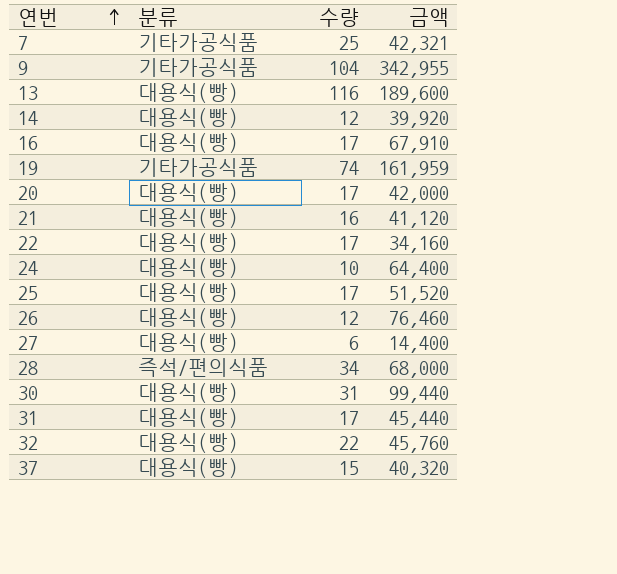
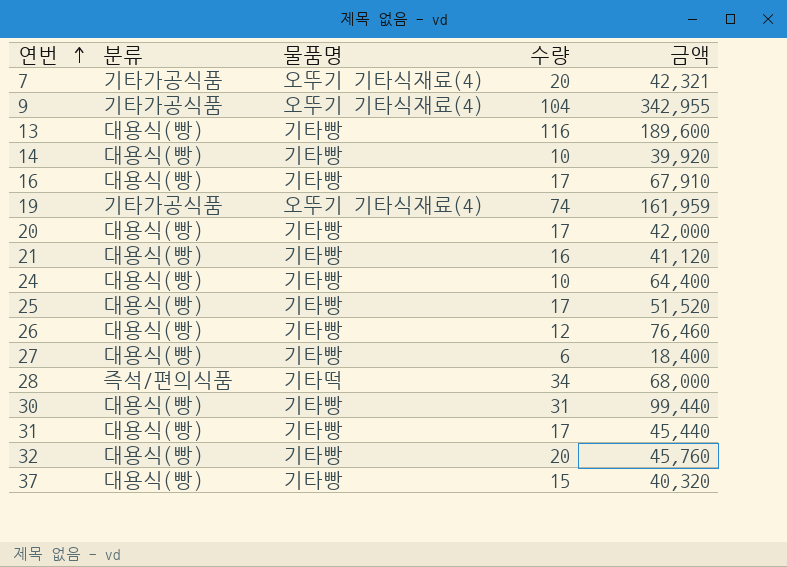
column 물품명 | position: none -> 3
row 22: 대용식(빵) | 17 | 34,160 -> none
7 | 수량: 25 -> 20
14 | 수량: 12 -> 10
27 | 금액: 14,400 -> 18,400
32 | 수량: 22 -> 20

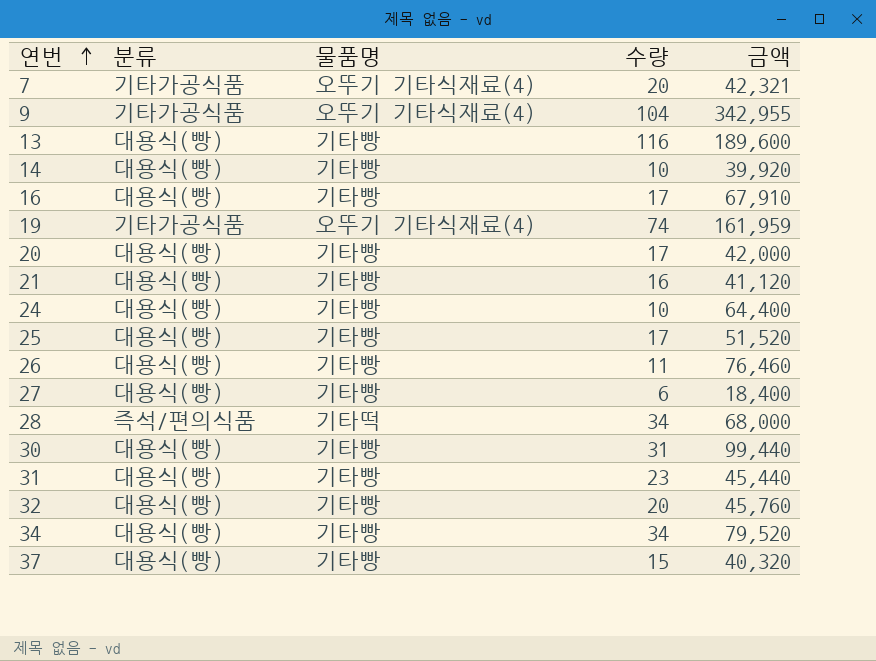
26 | 수량: 12 -> 11
31 | 수량: 17 -> 23
row 34: none -> 대용식(빵) | 기타빵 | 34 | 79,520

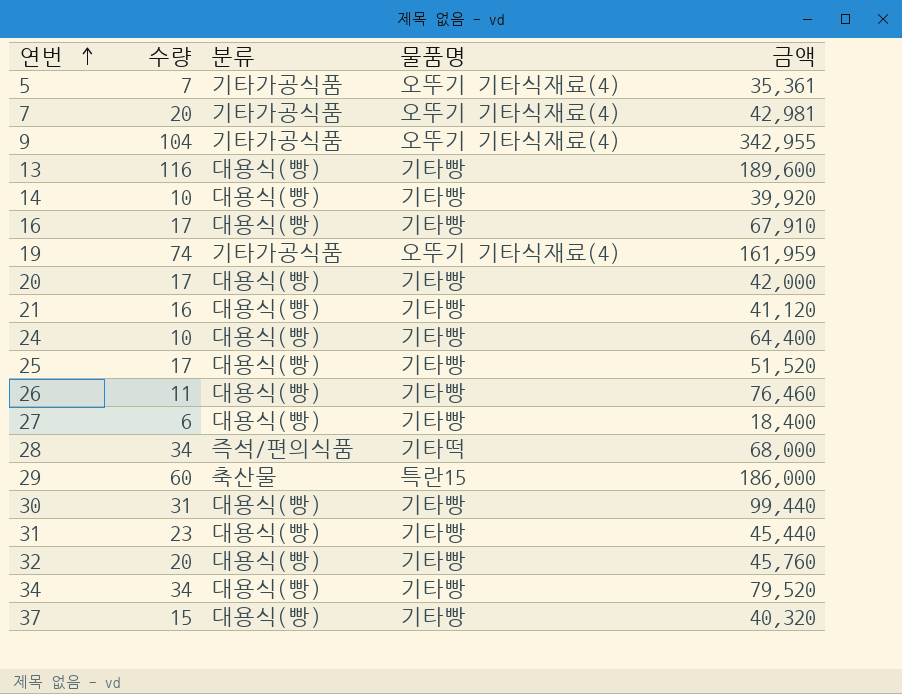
column 수량 | position: 4 -> 2
row 5: none -> 7 | 기타가공식품 | 오뚜기 기타식재료(4) | 35,361
7 | 금액: 42,321 -> 42,981
row 29: none -> 60 | 축산물 | 특란15 | 186,000

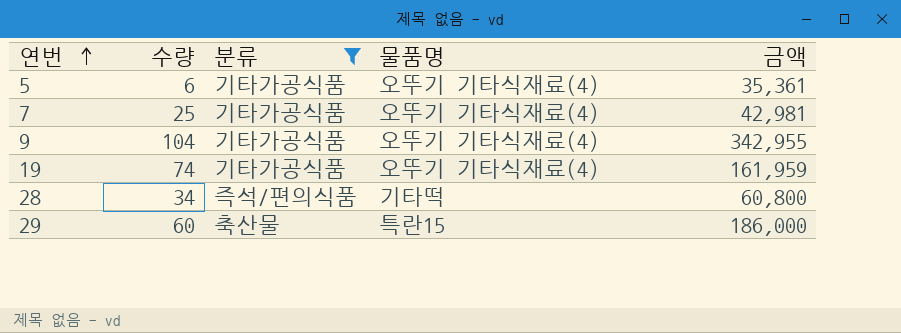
filter: none -> 분류 != 대용식(빵)
5 | 수량: 7 -> 6
7 | 수량: 20 -> 25
28 | 금액: 68,000 -> 60,800

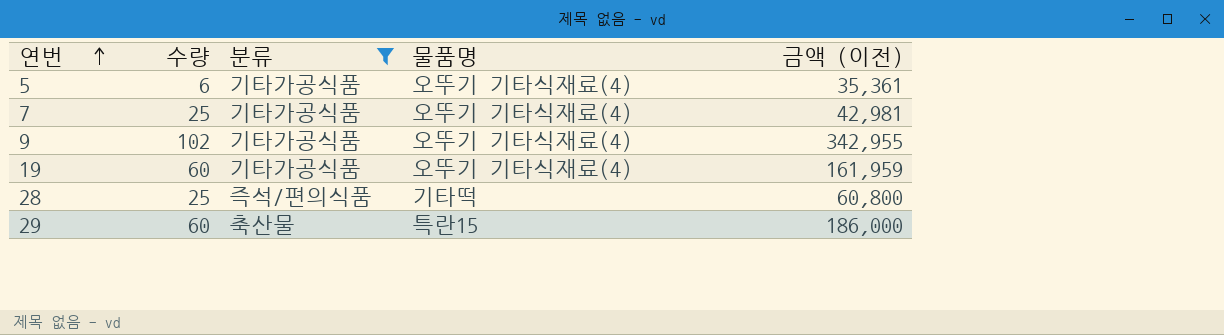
column name: 금액 -> 금액 (이전)
9 | 수량: 104 -> 102
19 | 수량: 74 -> 60
28 | 수량: 34 -> 25

